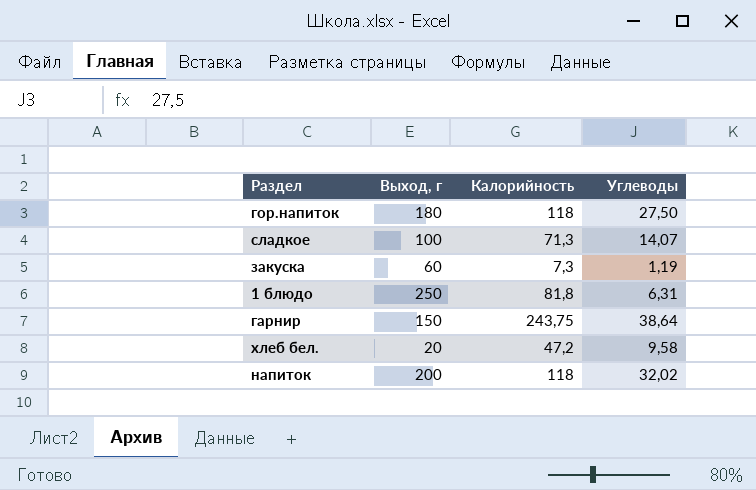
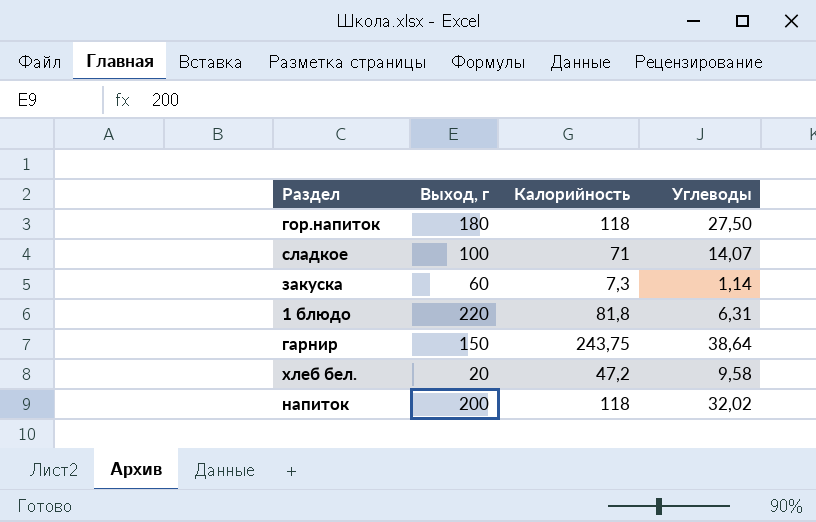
сладкое | Калорийность: 71,3 -> 71
закуска | Углеводы: 1,19 -> 1,14
1 блюдо | Выход, г: 250 -> 220

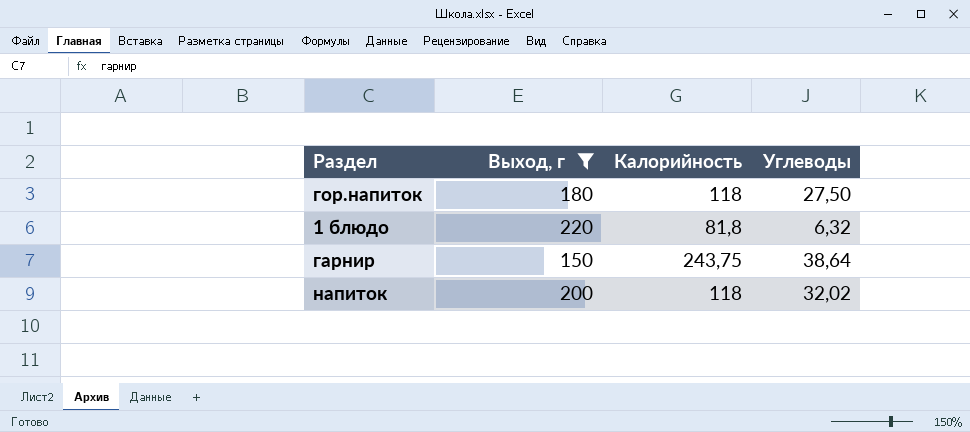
filter: none -> Выход, г >= 150
1 блюдо | Углеводы: 6,31 -> 6,32

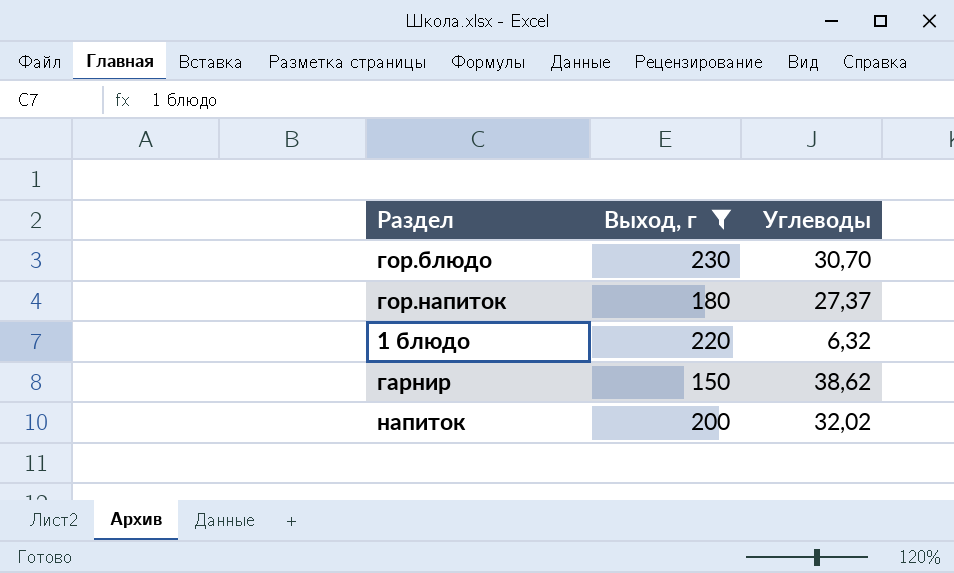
column Калорийность | position: 3 -> none
row гор.блюдо: none -> 230 | 30,70
гор.напиток | Углеводы: 27,50 -> 27,37
гарнир | Углеводы: 38,64 -> 38,62

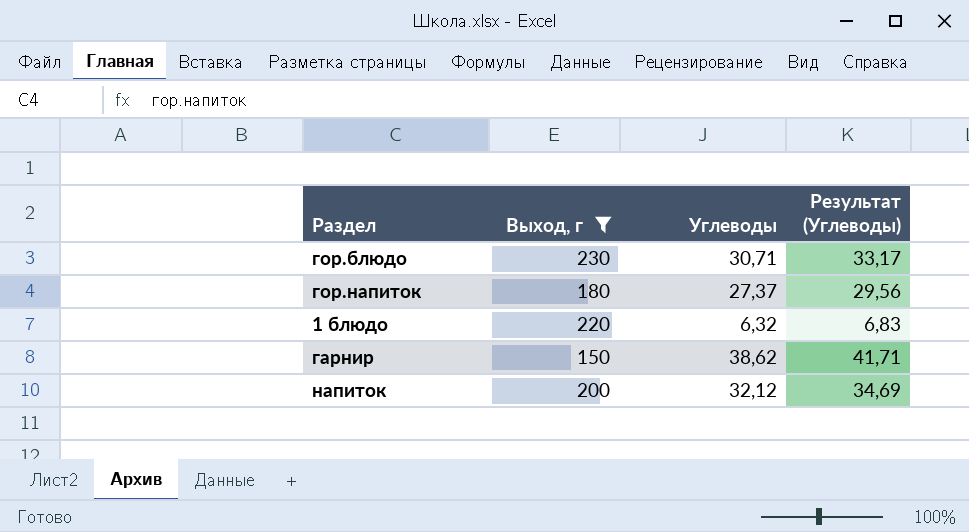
column Результат (Углеводы) | formula: none -> [Углеводы] * 1,08
гор.блюдо | Углеводы: 30,70 -> 30,71
напиток | Углеводы: 32,02 -> 32,12

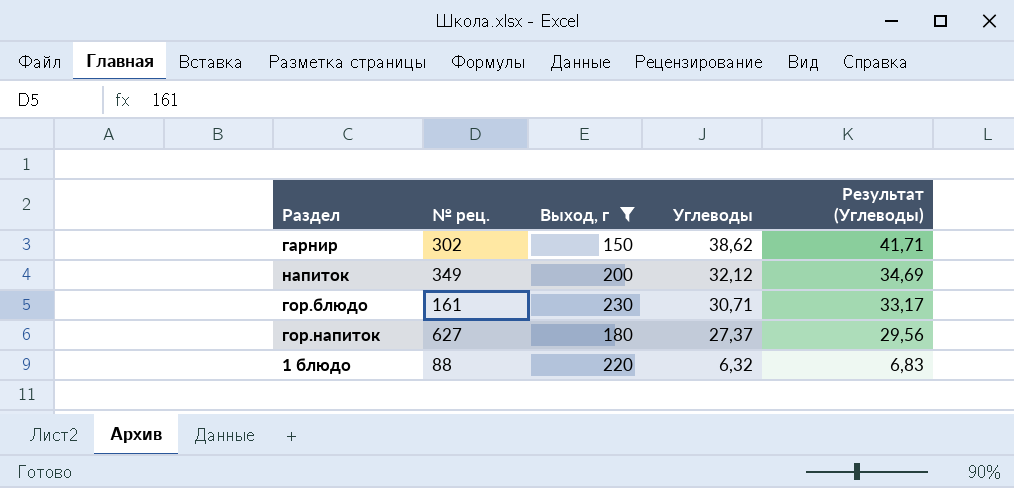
row order: none -> Углеводы descending
column № рец. | position: none -> 2

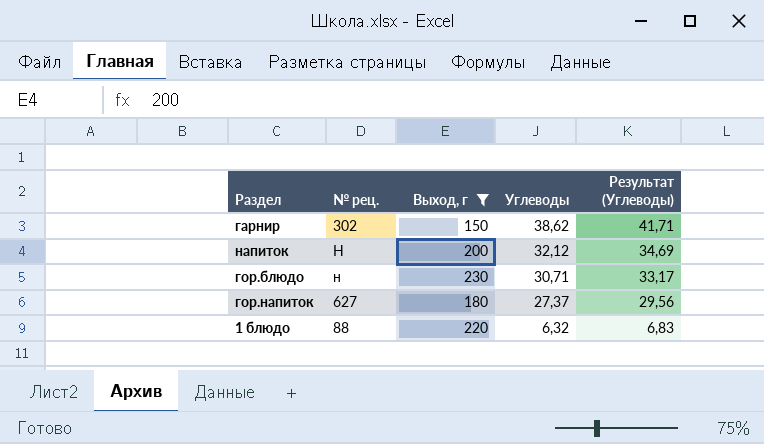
напиток | № рец.: 349 -> Н
гор.блюдо | № рец.: 161 -> н

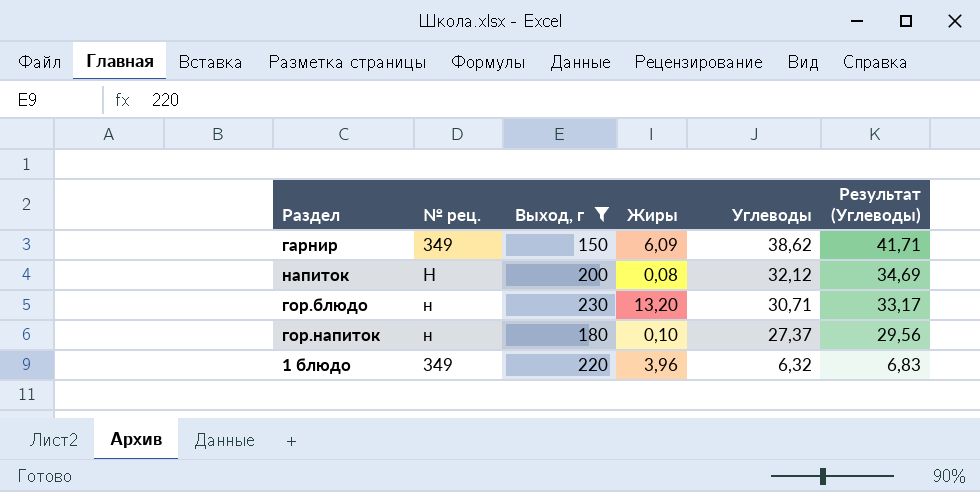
column Жиры | position: none -> 4
гарнир | № рец.: 302 -> 349
гор.напиток | № рец.: 627 -> н
1 блюдо | № рец.: 88 -> 349

